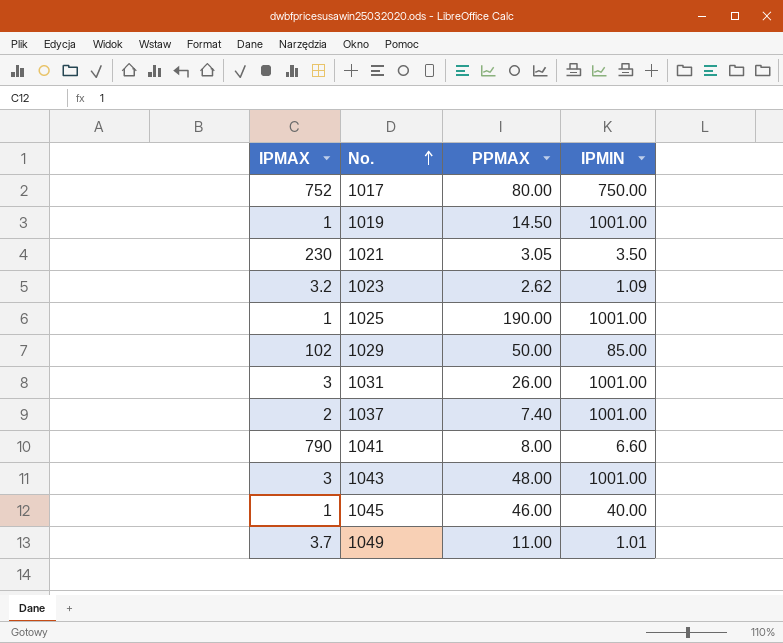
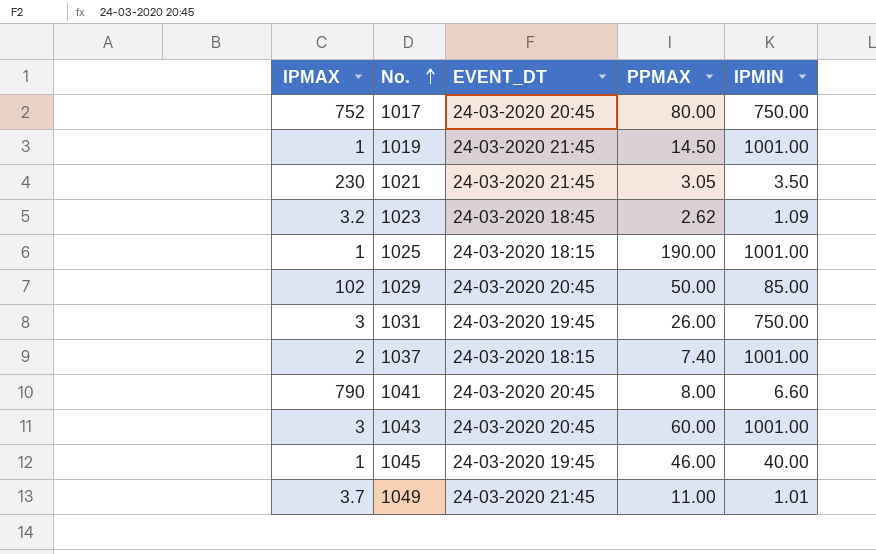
column EVENT_DT | position: none -> 3
1031 | IPMIN: 1001.00 -> 750.00
1043 | PPMAX: 48.00 -> 60.00

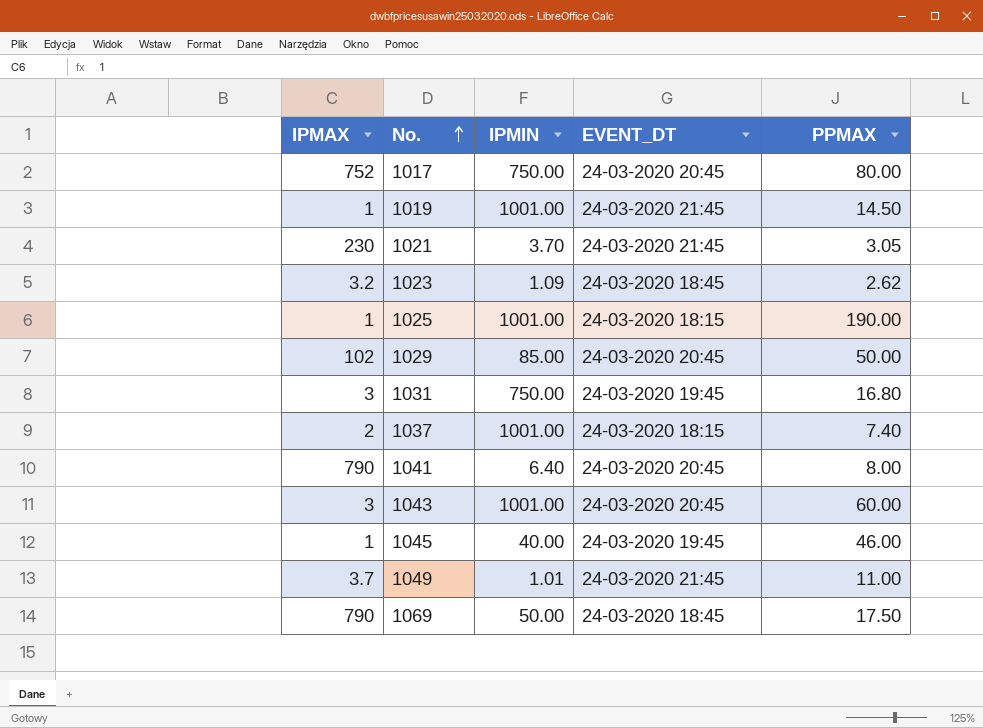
column IPMIN | position: 5 -> 3
1021 | IPMIN: 3.50 -> 3.70
1031 | PPMAX: 26.00 -> 16.80
1041 | IPMIN: 6.60 -> 6.40
row 1069: none -> 790 | 50.00 | 24-03-2020 18:45 | 17.50

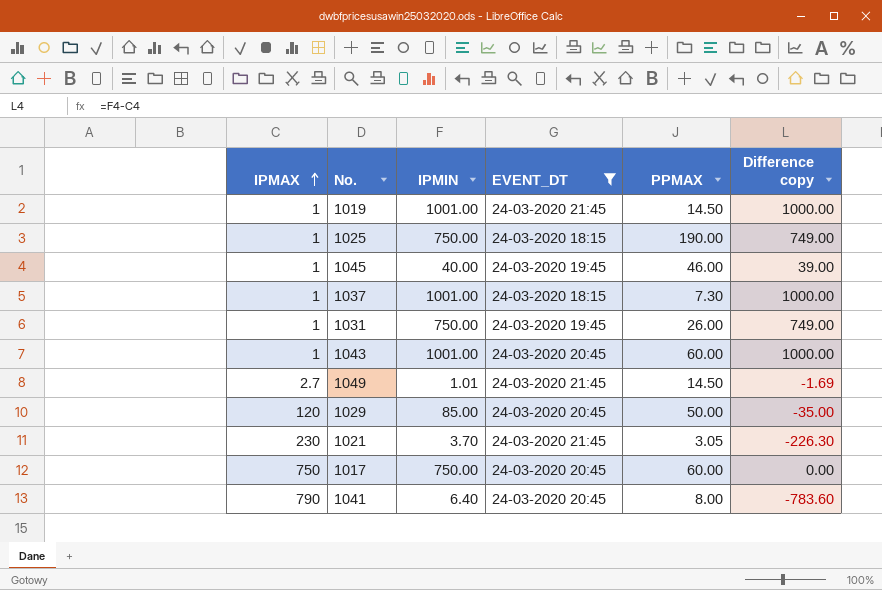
filter: none -> EVENT_DT != 24-03-2020 18:45
row order: No. ascending -> IPMAX ascending
column Difference copy | formula: none -> [IPMIN] - [IPMAX]
1025 | IPMIN: 1001.00 -> 750.00
1037 | IPMAX: 2 -> 1
1037 | PPMAX: 7.40 -> 7.30
1031 | IPMAX: 3 -> 1
1031 | PPMAX: 16.80 -> 26.00
1043 | IPMAX: 3 -> 1
1049 | IPMAX: 3.7 -> 2.7
1049 | PPMAX: 11.00 -> 14.50
1029 | IPMAX: 102 -> 120
1017 | IPMAX: 752 -> 750
1017 | PPMAX: 80.00 -> 60.00

